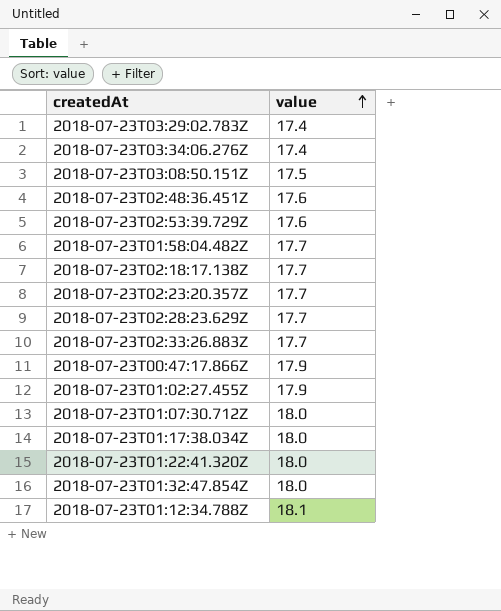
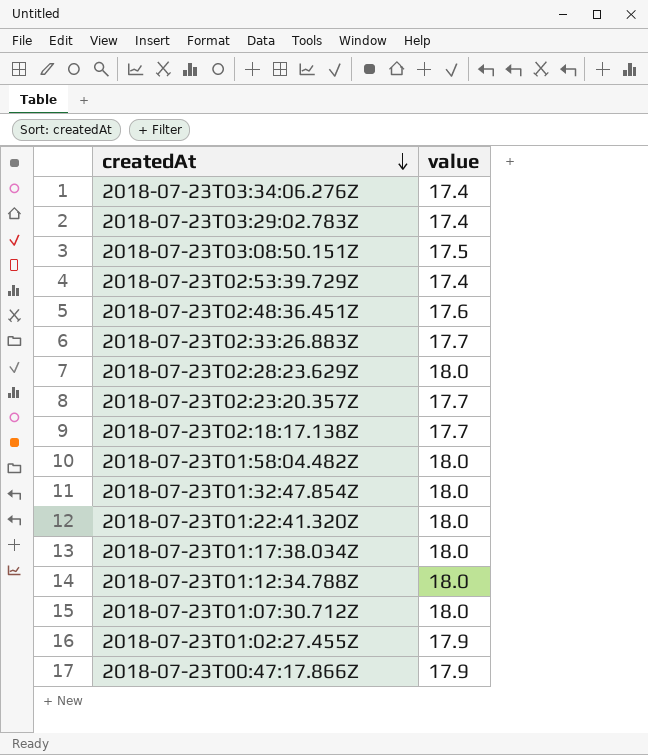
row order: value ascending -> createdAt descending
2018-07-23T02:53:39.729Z | value: 17.6 -> 17.4
2018-07-23T02:28:23.629Z | value: 17.7 -> 18.0
2018-07-23T01:58:04.482Z | value: 17.7 -> 18.0
2018-07-23T01:12:34.788Z | value: 18.1 -> 18.0

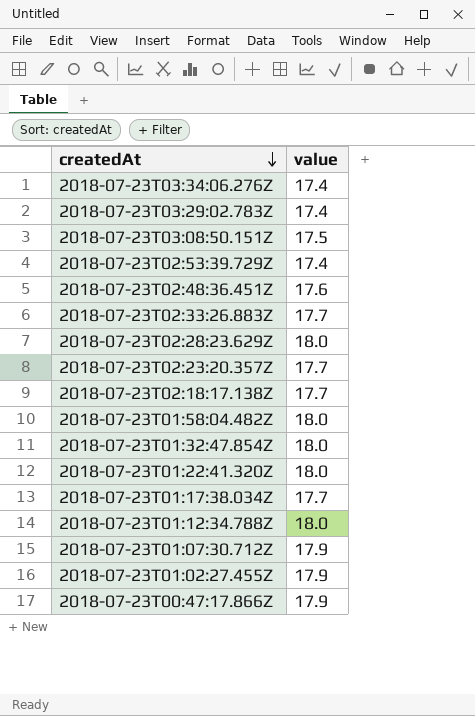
2018-07-23T01:17:38.034Z | value: 18.0 -> 17.7
2018-07-23T01:07:30.712Z | value: 18.0 -> 17.9

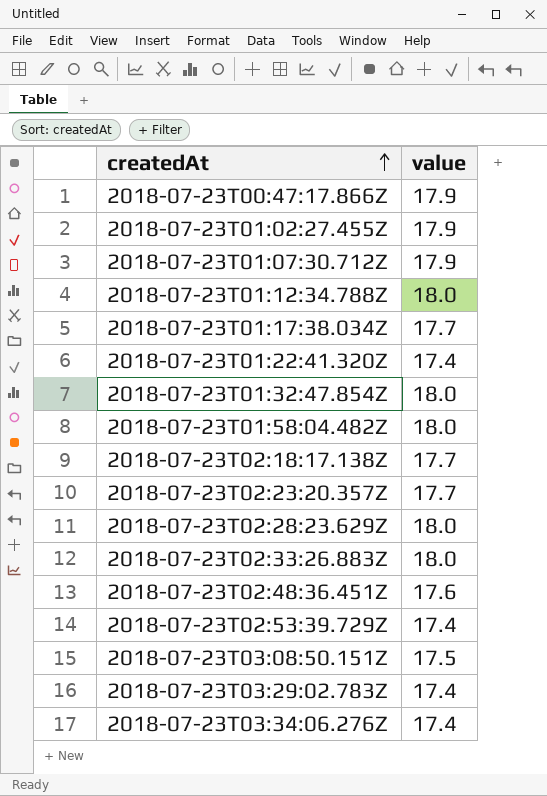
row order: createdAt descending -> createdAt ascending
2018-07-23T01:22:41.320Z | value: 18.0 -> 17.4
2018-07-23T02:33:26.883Z | value: 17.7 -> 18.0

